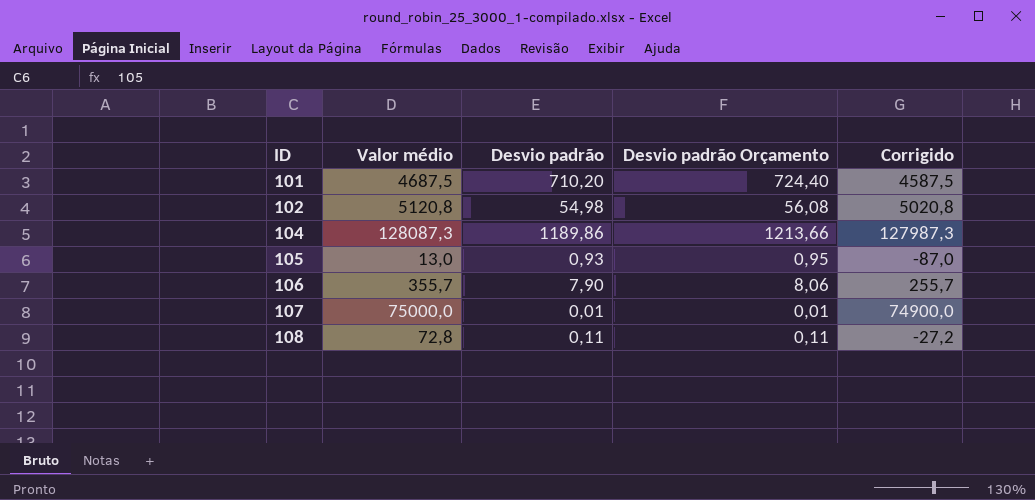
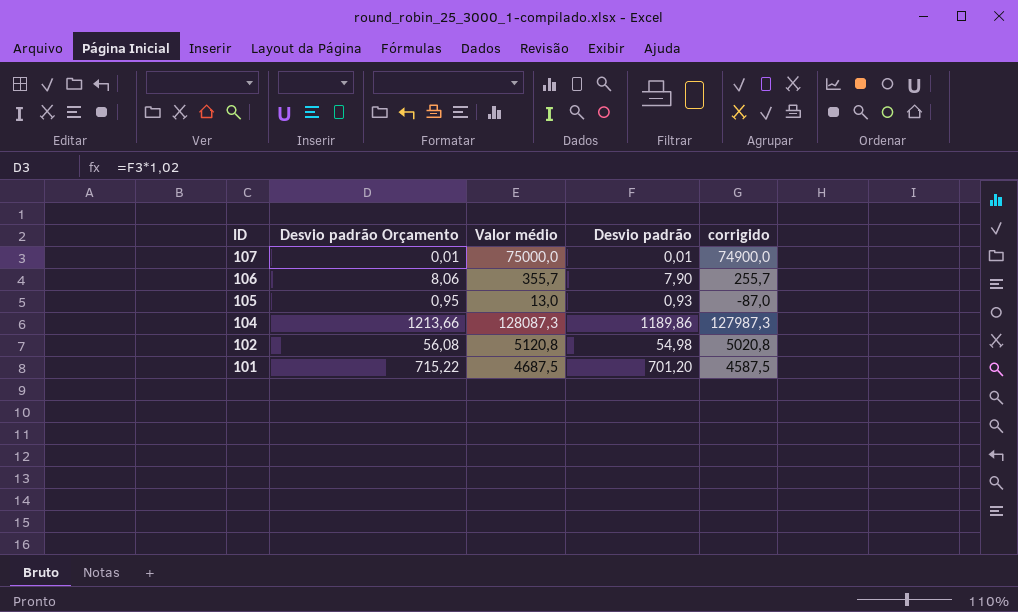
row order: ID ascending -> ID descending
column Desvio padrão Orçamento | position: 4 -> 2
column name: Corrigido -> corrigido
row 108: 72,8 | 0,11 | 0,11 | -27,2 -> none
101 | Desvio padrão Orçamento: 724,40 -> 715,22
101 | Desvio padrão: 710,20 -> 701,20

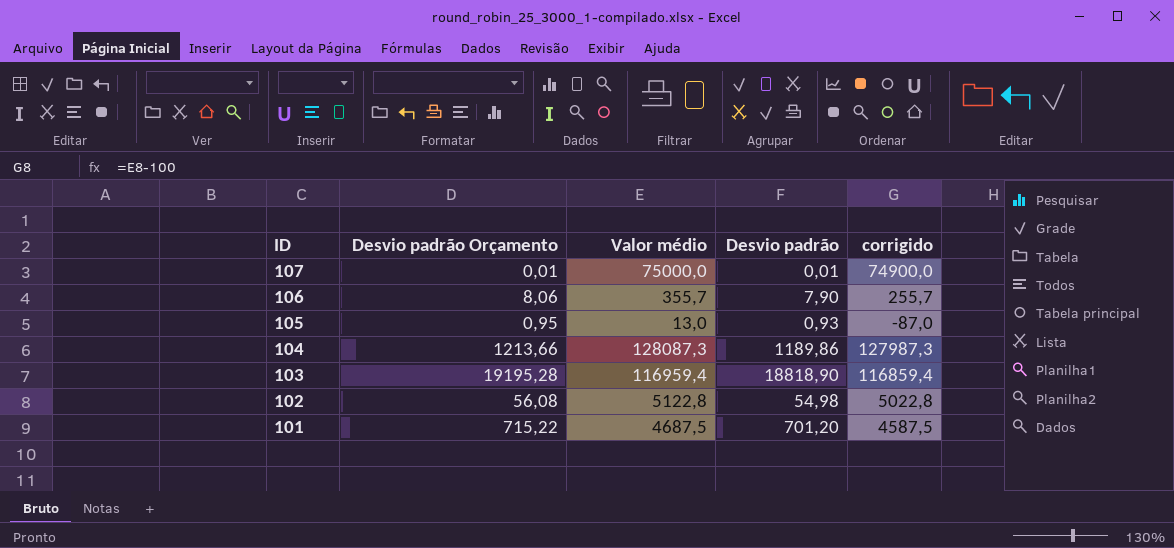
row 103: none -> 19195,28 | 116959,4 | 18818,90 | 116859,4
102 | Valor médio: 5120,8 -> 5122,8
102 | corrigido: 5020,8 -> 5022,8

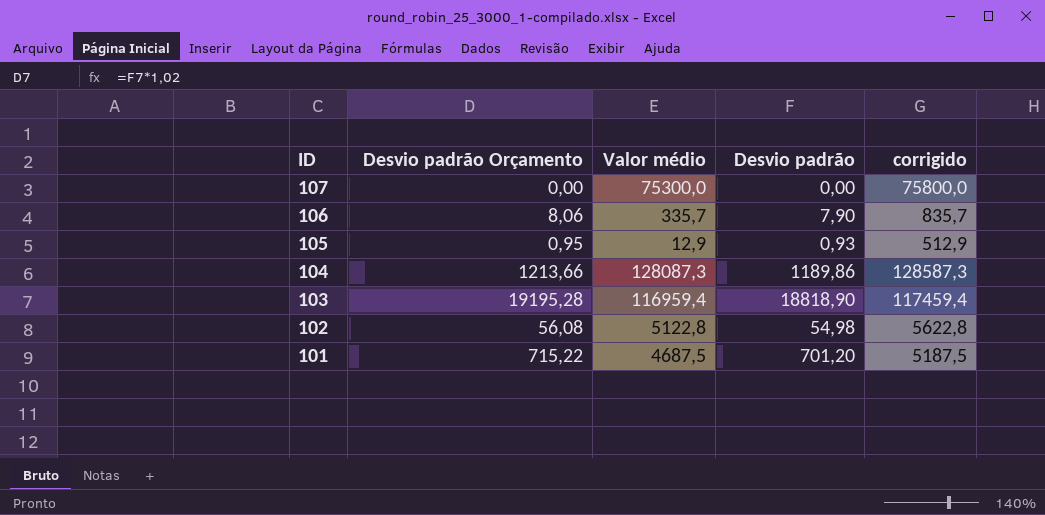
column corrigido | formula: [Valor médio] - 100 -> [Valor médio] + 500
107 | Desvio padrão Orçamento: 0,01 -> 0,00
107 | Valor médio: 75000,0 -> 75300,0
107 | Desvio padrão: 0,01 -> 0,00
106 | Valor médio: 355,7 -> 335,7
105 | Valor médio: 13,0 -> 12,9

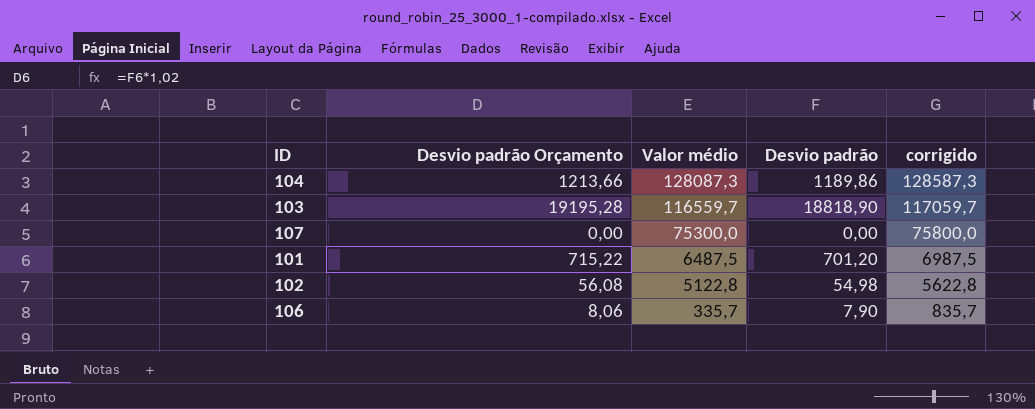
row order: ID descending -> Valor médio descending
row 105: 0,95 | 12,9 | 0,93 | 512,9 -> none
103 | Valor médio: 116959,4 -> 116559,7
103 | corrigido: 117459,4 -> 117059,7
101 | Valor médio: 4687,5 -> 6487,5
101 | corrigido: 5187,5 -> 6987,5

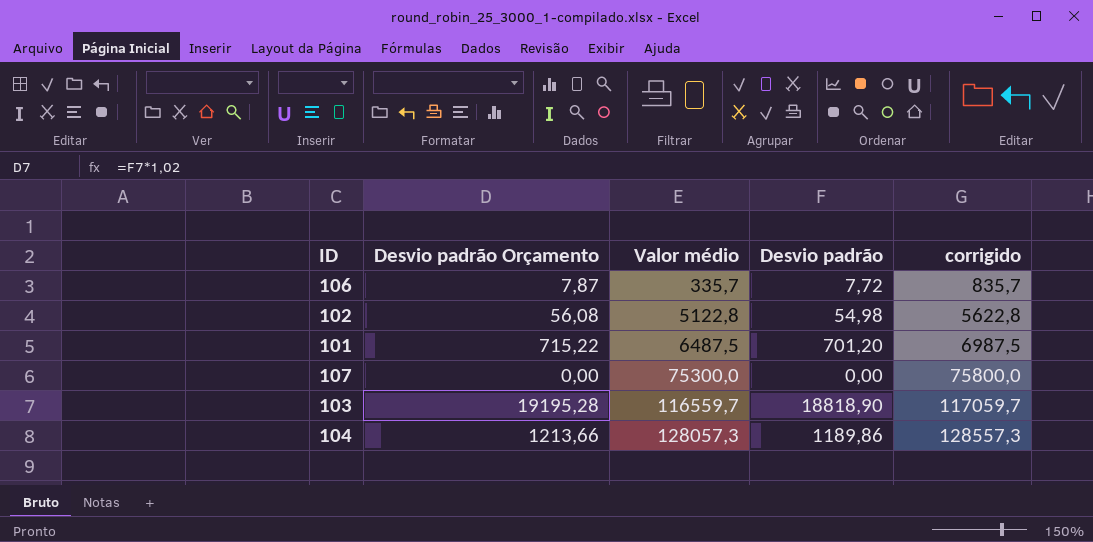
row order: Valor médio descending -> Valor médio ascending
106 | Desvio padrão Orçamento: 8,06 -> 7,87
106 | Desvio padrão: 7,90 -> 7,72
104 | Valor médio: 128087,3 -> 128057,3
104 | corrigido: 128587,3 -> 128557,3

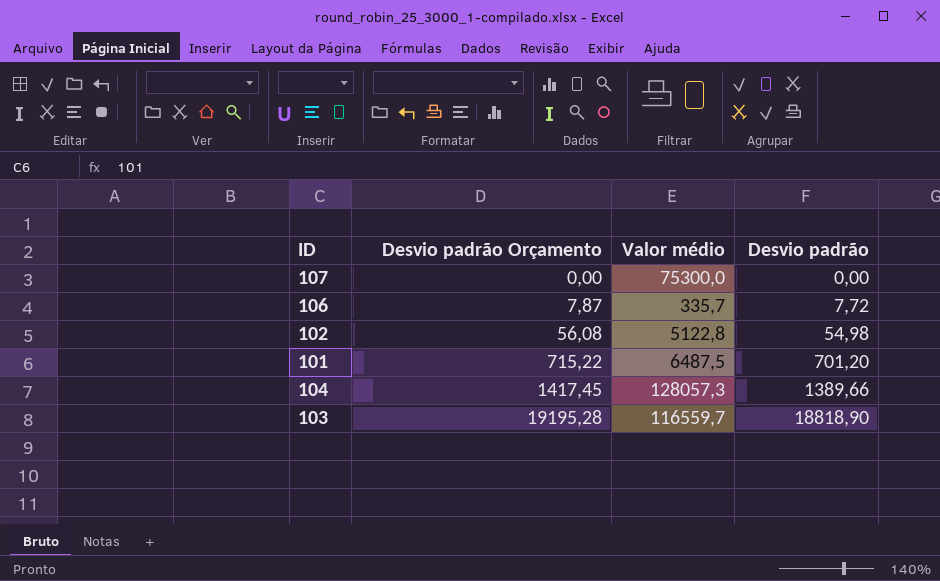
row order: Valor médio ascending -> Desvio padrão Orçamento ascending
column corrigido | formula: [Valor médio] + 500 -> none
104 | Desvio padrão Orçamento: 1213,66 -> 1417,45
104 | Desvio padrão: 1189,86 -> 1389,66

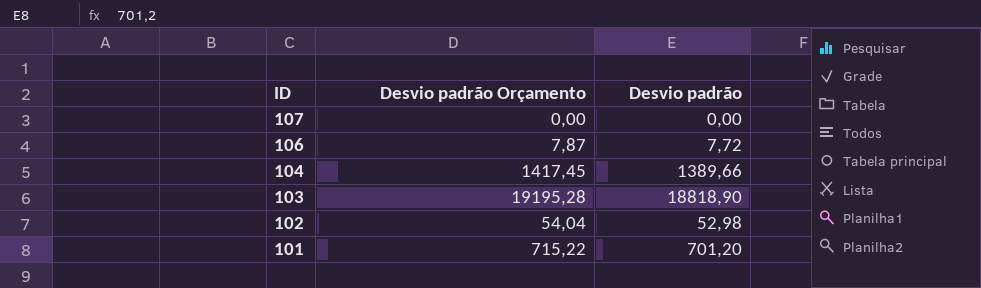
row order: Desvio padrão Orçamento ascending -> ID descending
column Valor médio | position: 3 -> none
102 | Desvio padrão Orçamento: 56,08 -> 54,04
102 | Desvio padrão: 54,98 -> 52,98

